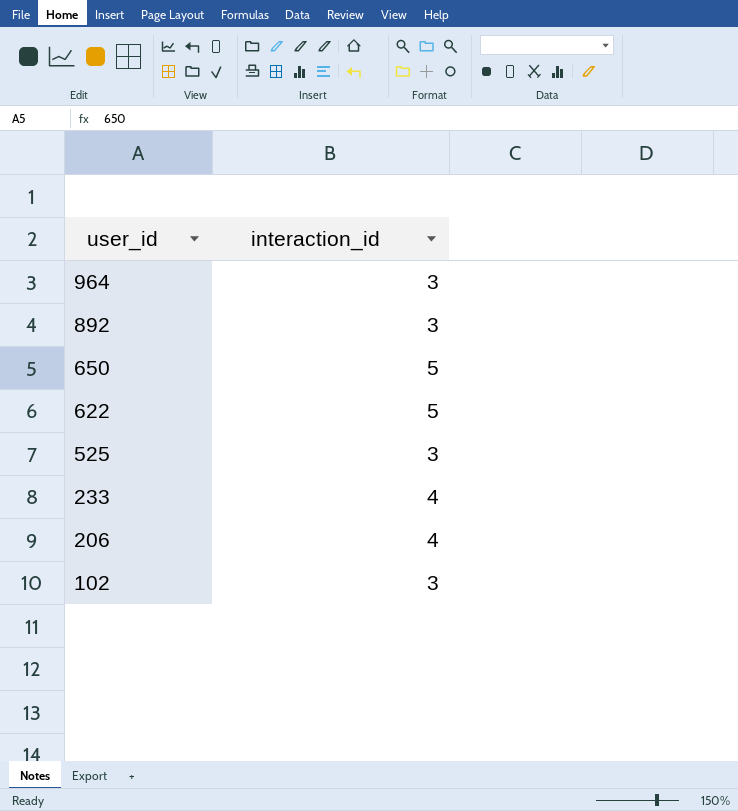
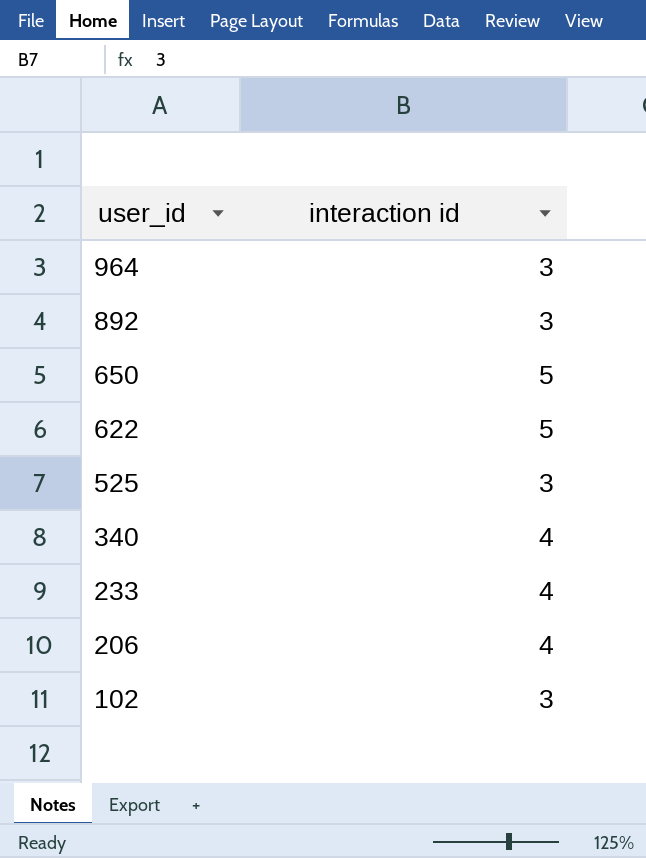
column name: interaction_id -> interaction id
row 340: none -> 4

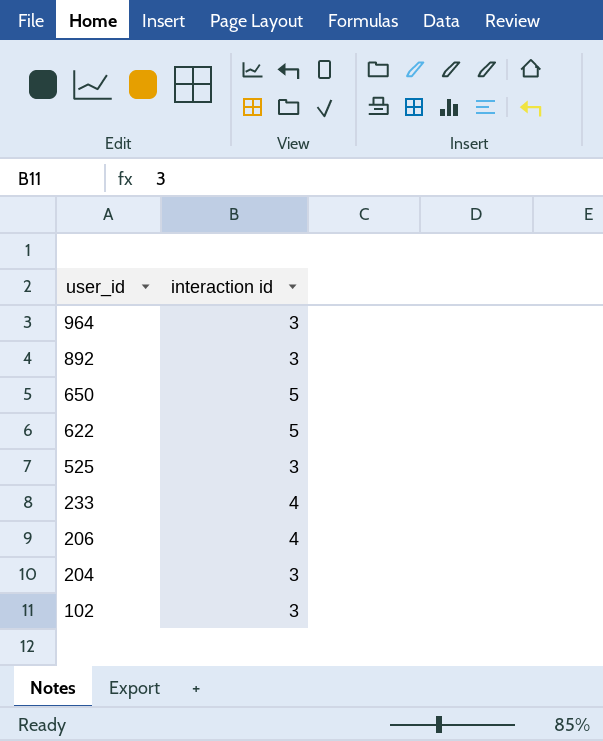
row 340: 4 -> none
row 204: none -> 3

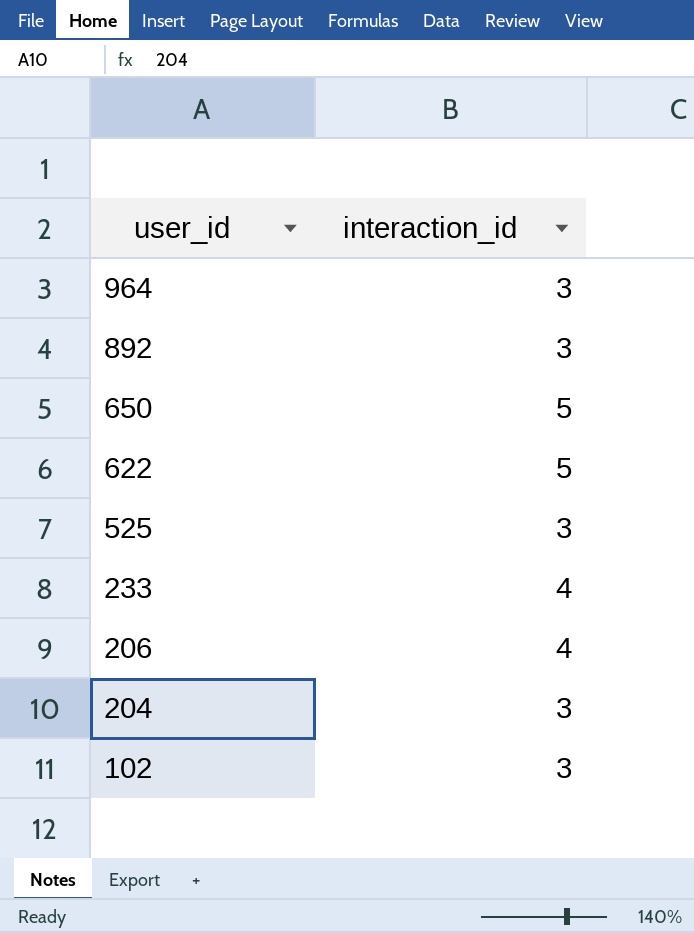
column name: interaction id -> interaction_id

